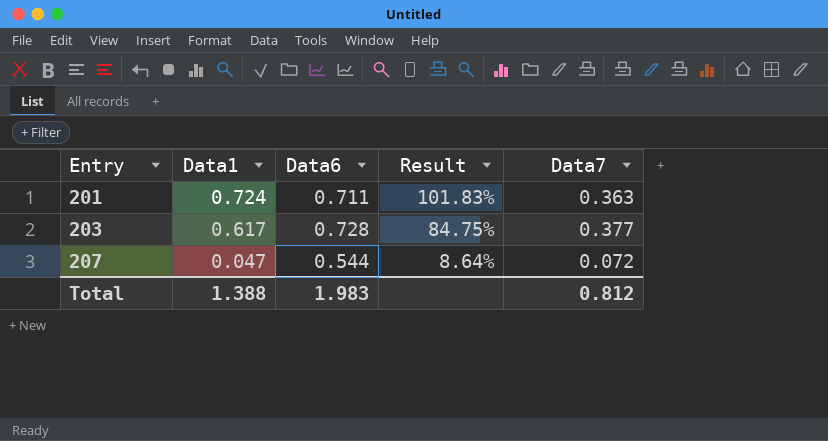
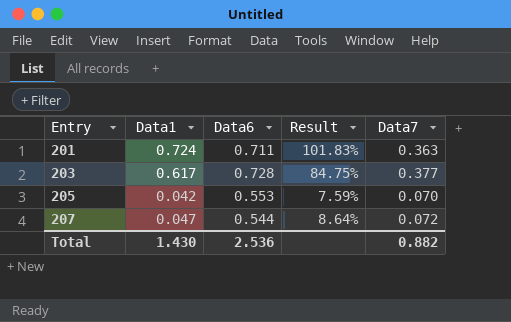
row 205: none -> 0.042 | 0.553 | 7.59% | 0.070
Total | Data1: 1.388 -> 1.430
Total | Data6: 1.983 -> 2.536
Total | Data7: 0.812 -> 0.882

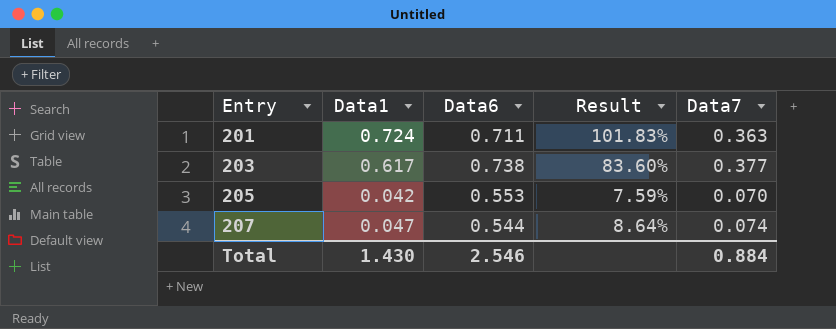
203 | Data6: 0.728 -> 0.738
203 | Result: 84.75% -> 83.60%
207 | Data7: 0.072 -> 0.074
Total | Data6: 2.536 -> 2.546
Total | Data7: 0.882 -> 0.884

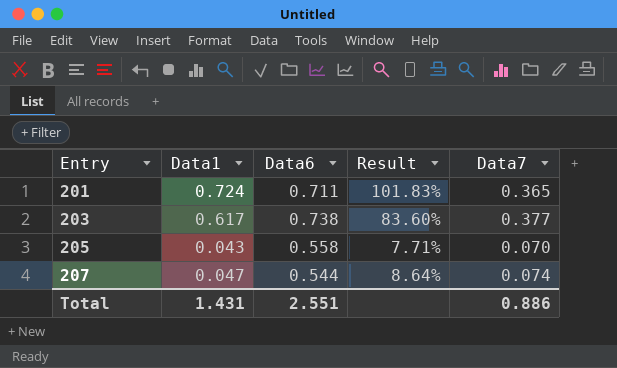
201 | Data7: 0.363 -> 0.365
205 | Data1: 0.042 -> 0.043
205 | Data6: 0.553 -> 0.558
205 | Result: 7.59% -> 7.71%
Total | Data1: 1.430 -> 1.431
Total | Data6: 2.546 -> 2.551
Total | Data7: 0.884 -> 0.886

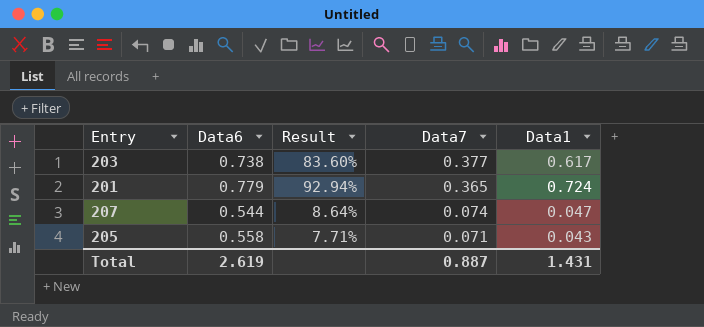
row order: Entry ascending -> Data7 descending
column Data1 | position: 2 -> 5
201 | Data6: 0.711 -> 0.779
201 | Result: 101.83% -> 92.94%
205 | Data7: 0.070 -> 0.071
Total | Data6: 2.551 -> 2.619
Total | Data7: 0.886 -> 0.887

